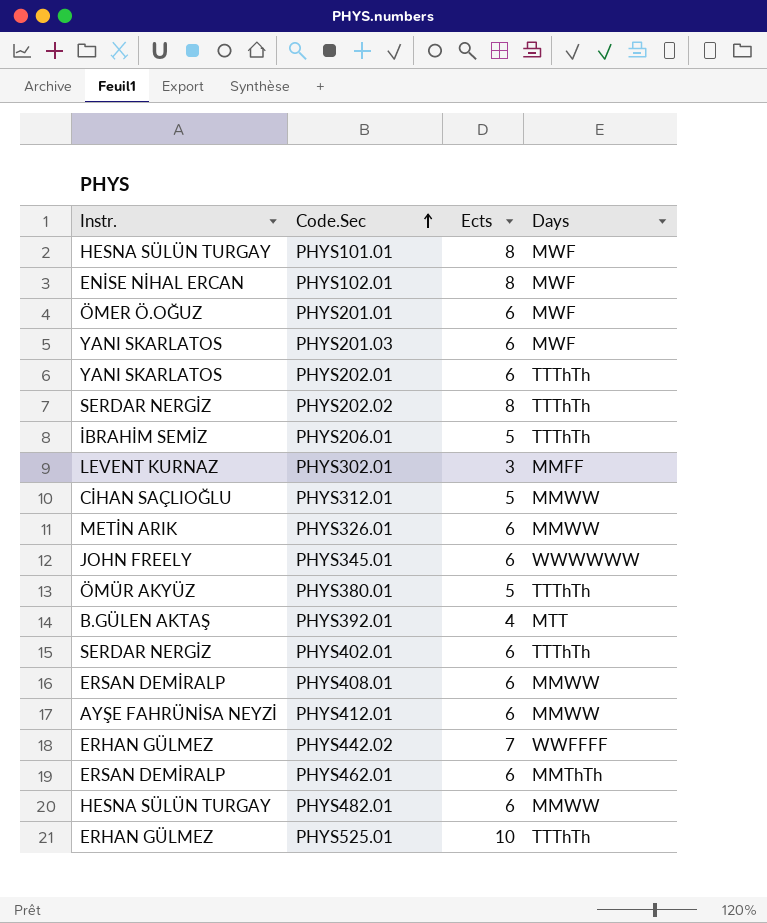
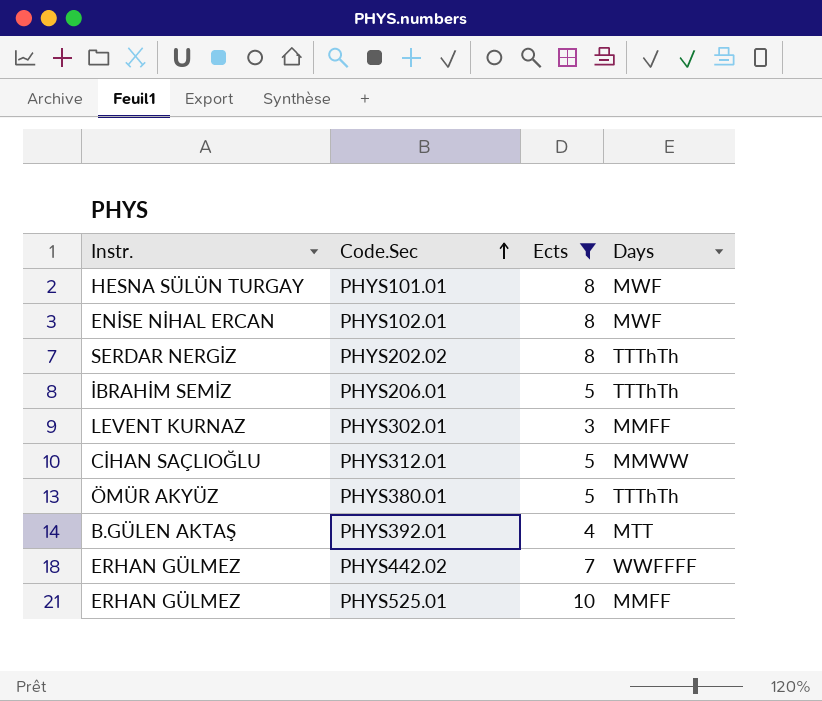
filter: none -> Ects != 6
PHYS525.01 | Days: TTThTh -> MMFF

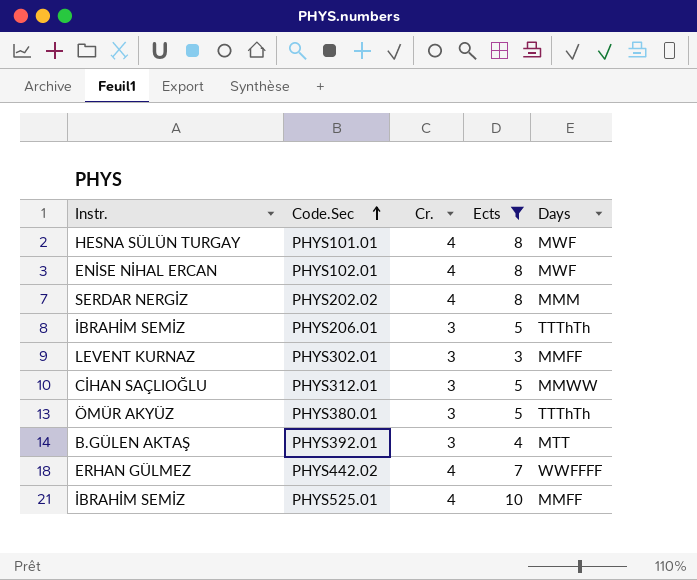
column Cr. | position: none -> 3
PHYS202.02 | Days: TTThTh -> MMM
PHYS525.01 | Instr.: ERHAN GÜLMEZ -> İBRAHİM SEMİZ

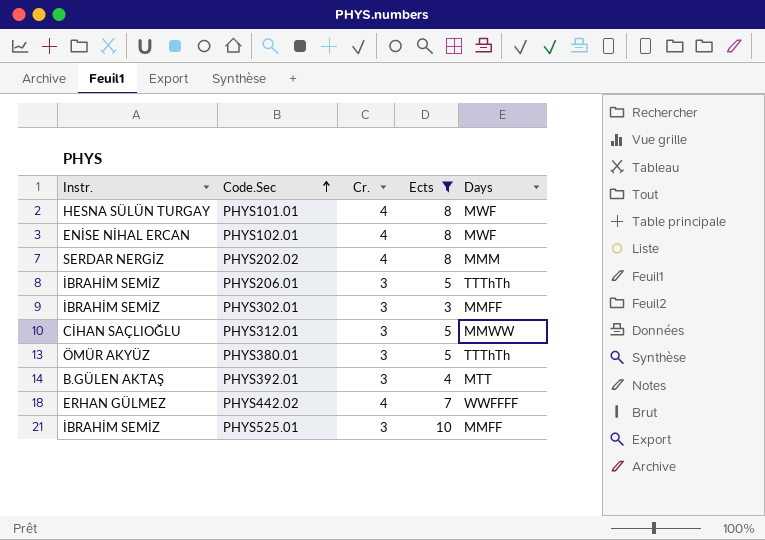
PHYS302.01 | Instr.: LEVENT KURNAZ -> İBRAHİM SEMİZ
PHYS525.01 | Cr.: 4 -> 3

